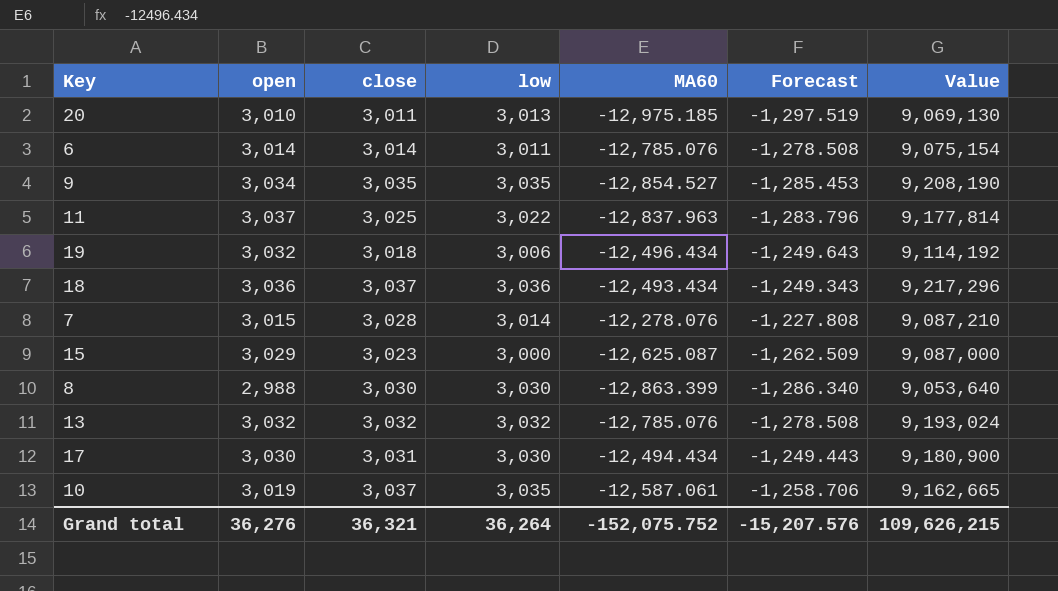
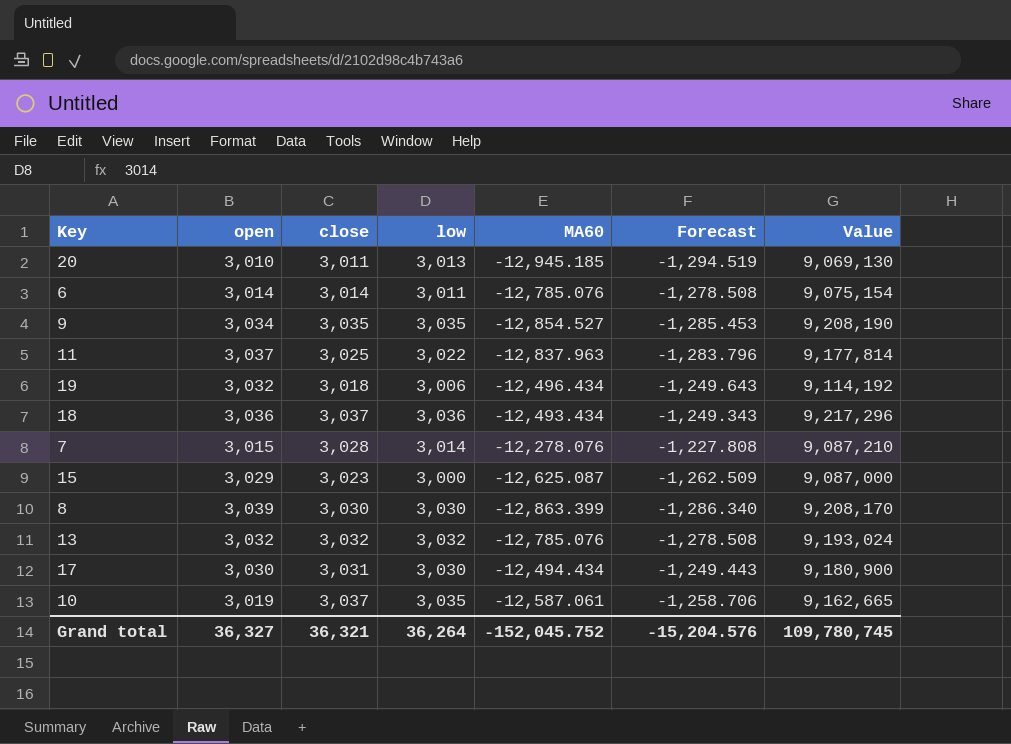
20 | MA60: -12,975.185 -> -12,945.185
20 | Forecast: -1,297.519 -> -1,294.519
8 | open: 2,988 -> 3,039
8 | Value: 9,053,640 -> 9,208,170
Grand total | open: 36,276 -> 36,327
Grand total | MA60: -152,075.752 -> -152,045.752
Grand total | Forecast: -15,207.576 -> -15,204.576
Grand total | Value: 109,626,215 -> 109,780,745

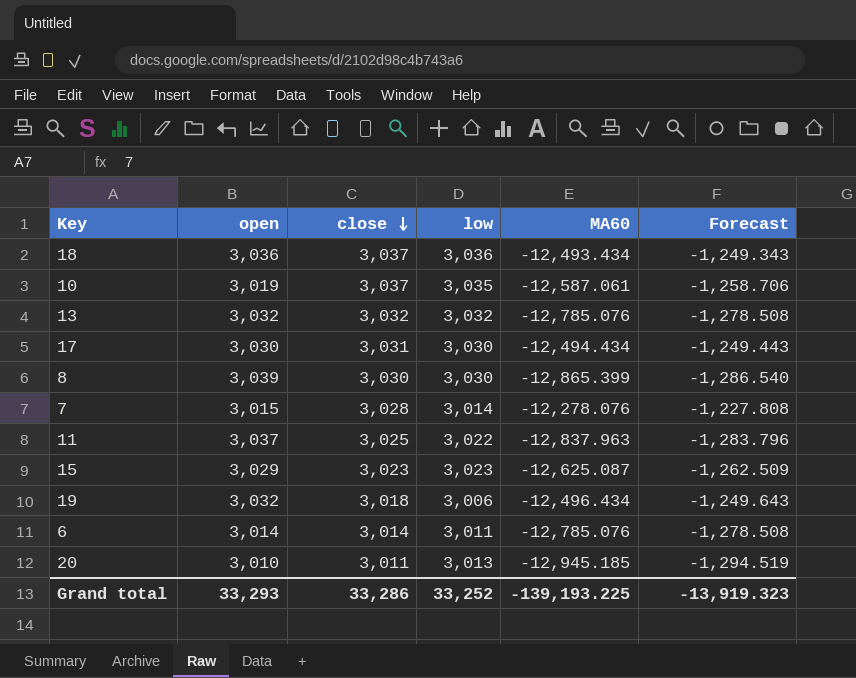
row order: none -> close descending
column Value | formula: [open] * [low] -> none
row 9: 3,034 | 3,035 | 3,035 | -12,854.527 | -1,285.453 | 9,208,190 -> none
8 | MA60: -12,863.399 -> -12,865.399
8 | Forecast: -1,286.340 -> -1,286.540
15 | low: 3,000 -> 3,023
Grand total | open: 36,327 -> 33,293
Grand total | close: 36,321 -> 33,286
Grand total | low: 36,264 -> 33,252
Grand total | MA60: -152,045.752 -> -139,193.225
Grand total | Forecast: -15,204.576 -> -13,919.323

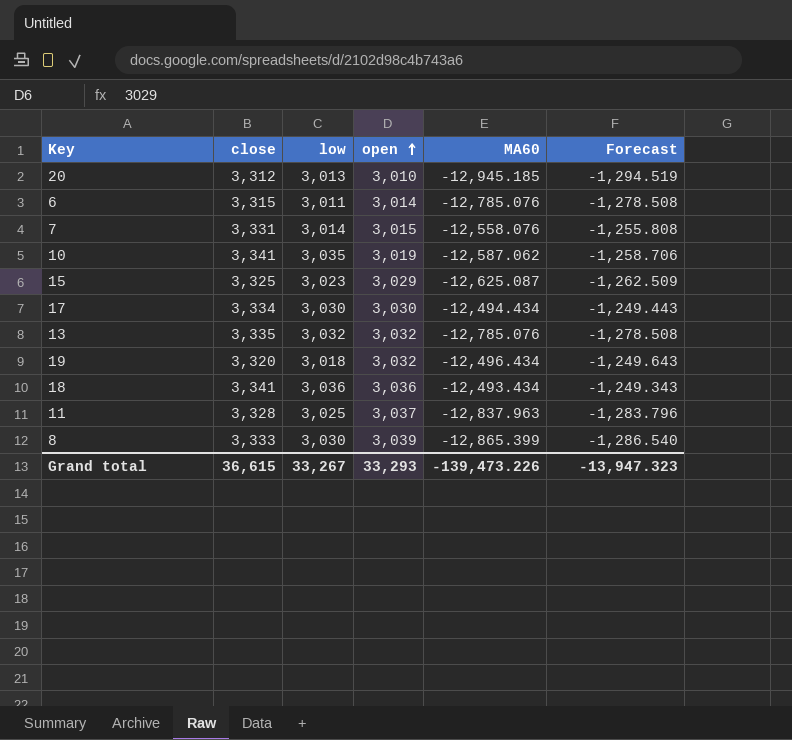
row order: close descending -> open ascending
column open | position: 2 -> 4
20 | close: 3,011 -> 3,312
6 | close: 3,014 -> 3,315
7 | close: 3,028 -> 3,331
7 | MA60: -12,278.076 -> -12,558.076
7 | Forecast: -1,227.808 -> -1,255.808
10 | close: 3,037 -> 3,341
10 | MA60: -12,587.061 -> -12,587.062
15 | close: 3,023 -> 3,325
17 | close: 3,031 -> 3,334
13 | close: 3,032 -> 3,335
19 | close: 3,018 -> 3,320
19 | low: 3,006 -> 3,018
18 | close: 3,037 -> 3,341
11 | close: 3,025 -> 3,328
11 | low: 3,022 -> 3,025
8 | close: 3,030 -> 3,333
Grand total | close: 33,286 -> 36,615
Grand total | low: 33,252 -> 33,267
Grand total | MA60: -139,193.225 -> -139,473.226
Grand total | Forecast: -13,919.323 -> -13,947.323

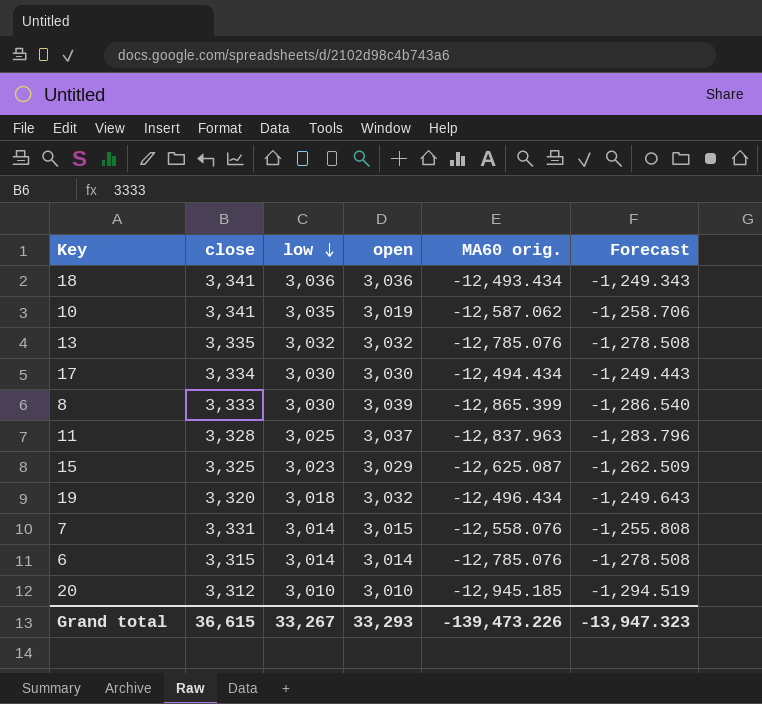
row order: open ascending -> low descending
column name: MA60 -> MA60 orig.
6 | low: 3,011 -> 3,014
20 | low: 3,013 -> 3,010

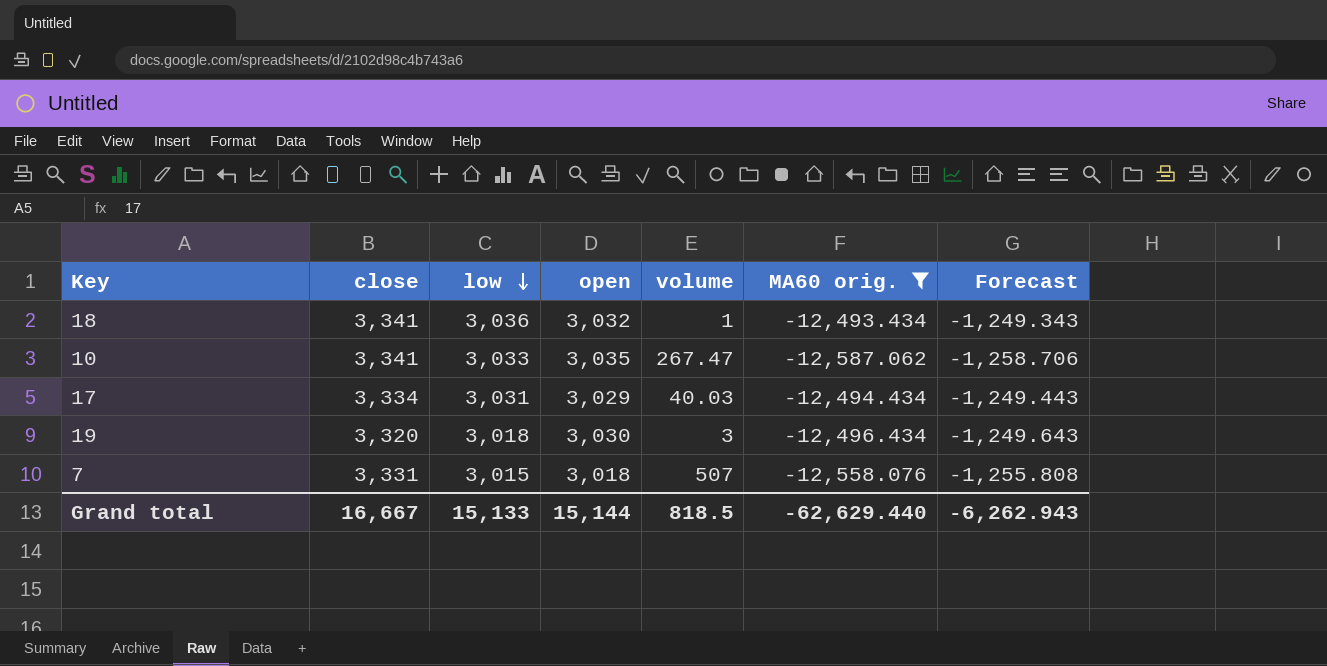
filter: none -> MA60 orig. >= -12,587.062
column volume | position: none -> 5
18 | open: 3,036 -> 3,032
10 | low: 3,035 -> 3,033
10 | open: 3,019 -> 3,035
17 | low: 3,030 -> 3,031
17 | open: 3,030 -> 3,029
19 | open: 3,032 -> 3,030
7 | low: 3,014 -> 3,015
7 | open: 3,015 -> 3,018
Grand total | close: 36,615 -> 16,667
Grand total | low: 33,267 -> 15,133
Grand total | open: 33,293 -> 15,144
Grand total | MA60 orig.: -139,473.226 -> -62,629.440
Grand total | Forecast: -13,947.323 -> -6,262.943

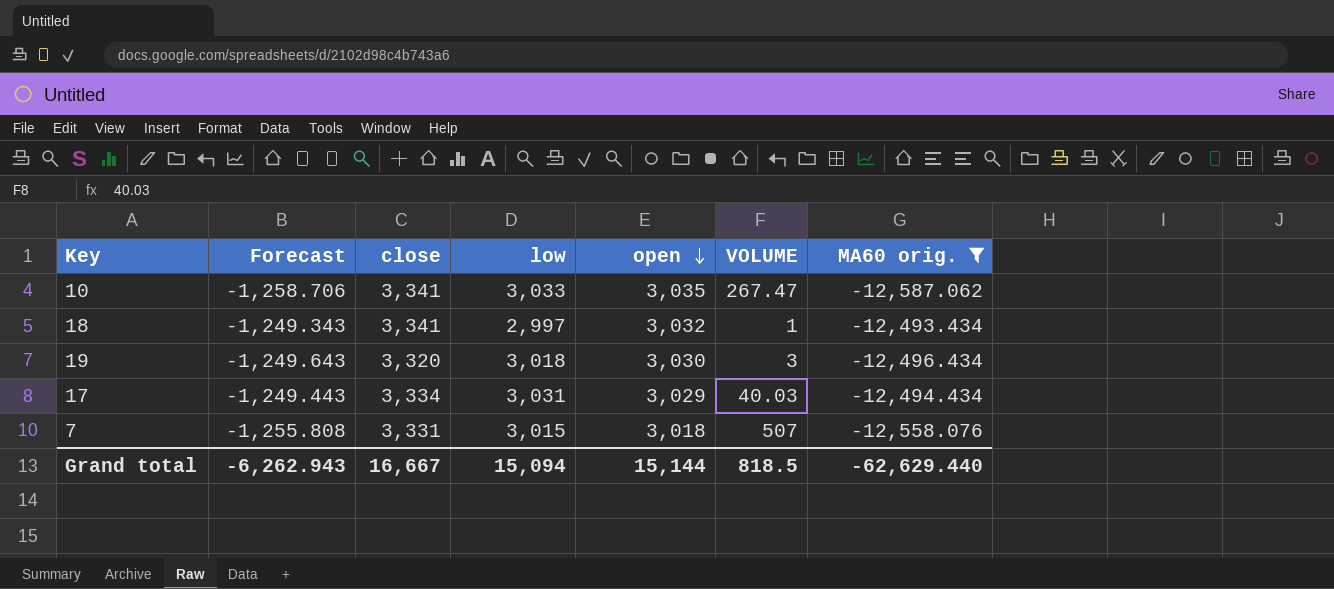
row order: low descending -> open descending
column Forecast | position: 7 -> 2
column name: volume -> VOLUME
18 | low: 3,036 -> 2,997
Grand total | low: 15,133 -> 15,094

